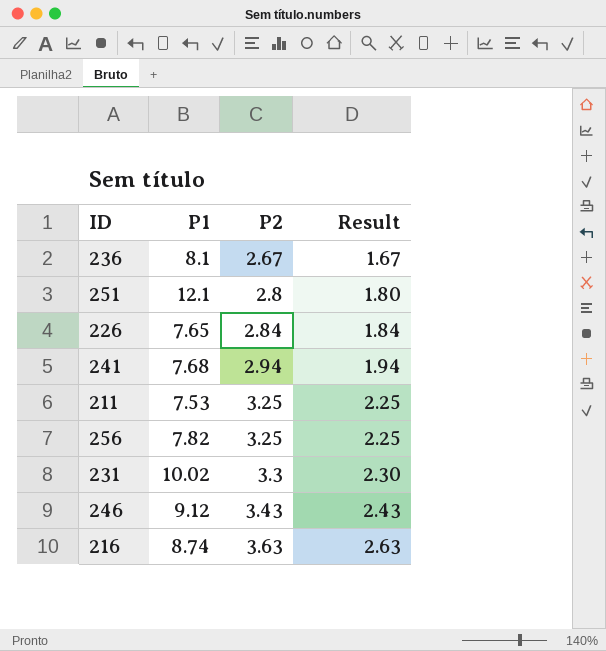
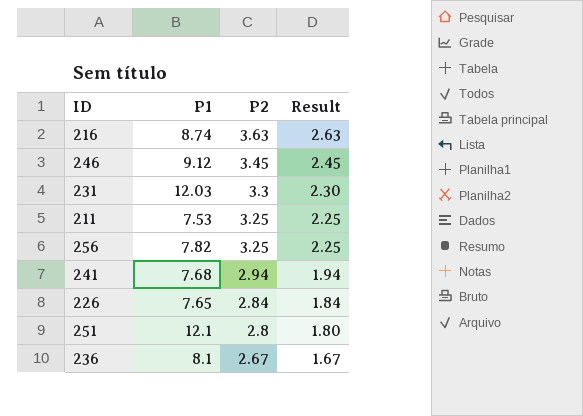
row order: P2 ascending -> P2 descending
246 | P2: 3.43 -> 3.45
246 | Result: 2.43 -> 2.45
231 | P1: 10.02 -> 12.03

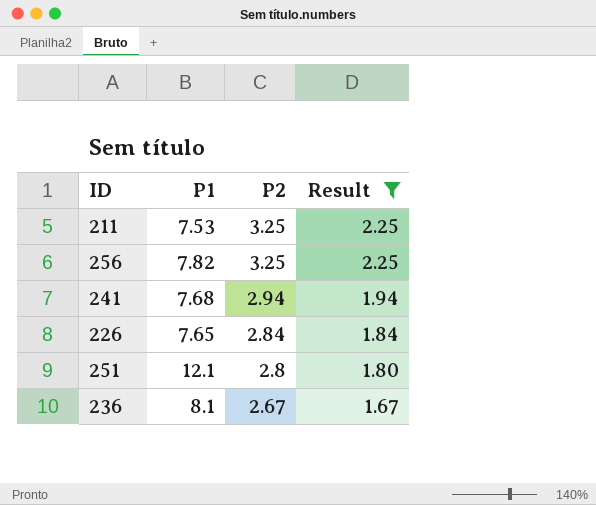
filter: none -> Result <= 2.25

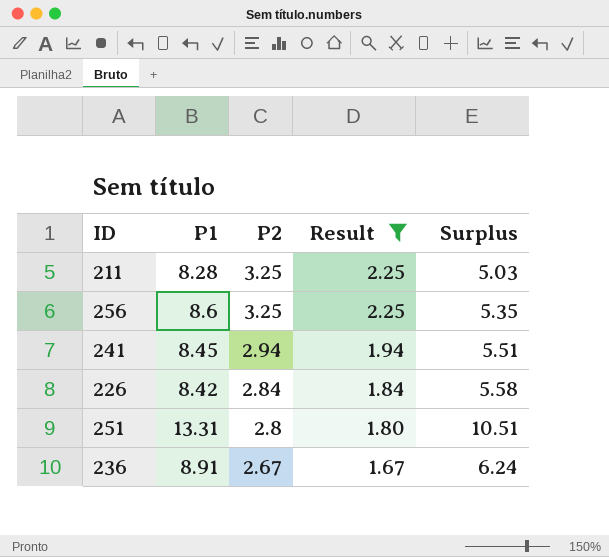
column Surplus | formula: none -> [P1] - [P2]
211 | P1: 7.53 -> 8.28
256 | P1: 7.82 -> 8.6
241 | P1: 7.68 -> 8.45
226 | P1: 7.65 -> 8.42
251 | P1: 12.1 -> 13.31
236 | P1: 8.1 -> 8.91

